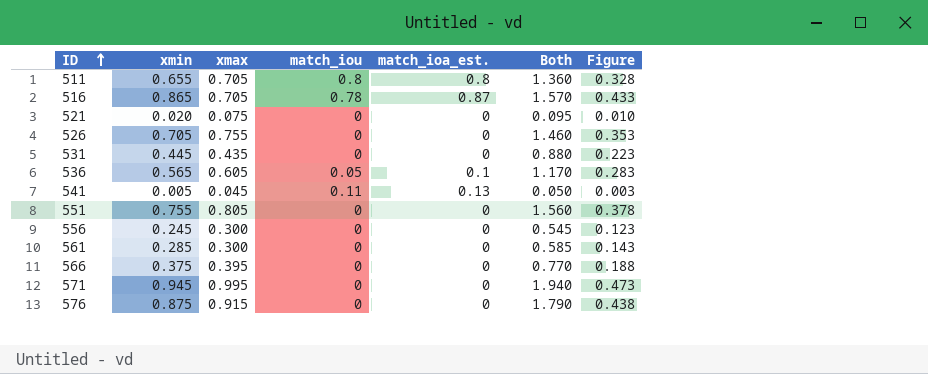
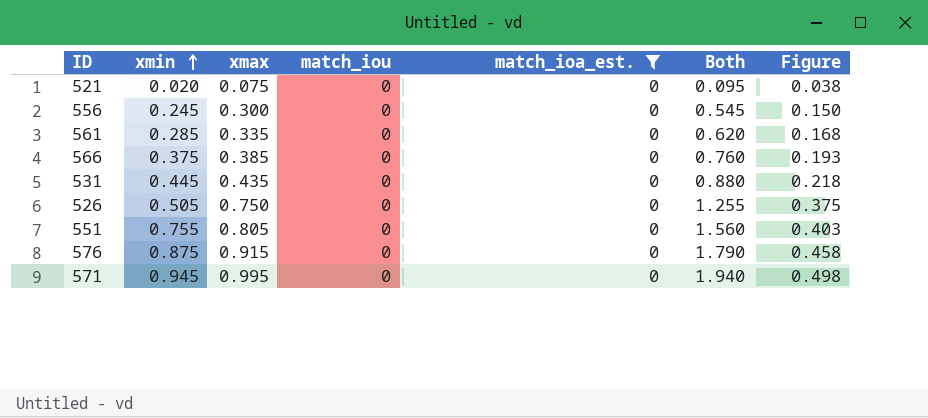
filter: none -> match_ioa_est. = 0
row order: ID ascending -> xmin ascending
column Figure | formula: [xmin] * 0.5 -> [xmax] * 0.5
561 | xmax: 0.300 -> 0.335
561 | Both: 0.585 -> 0.620
566 | xmax: 0.395 -> 0.385
566 | Both: 0.770 -> 0.760
526 | xmin: 0.705 -> 0.505
526 | xmax: 0.755 -> 0.750
526 | Both: 1.460 -> 1.255

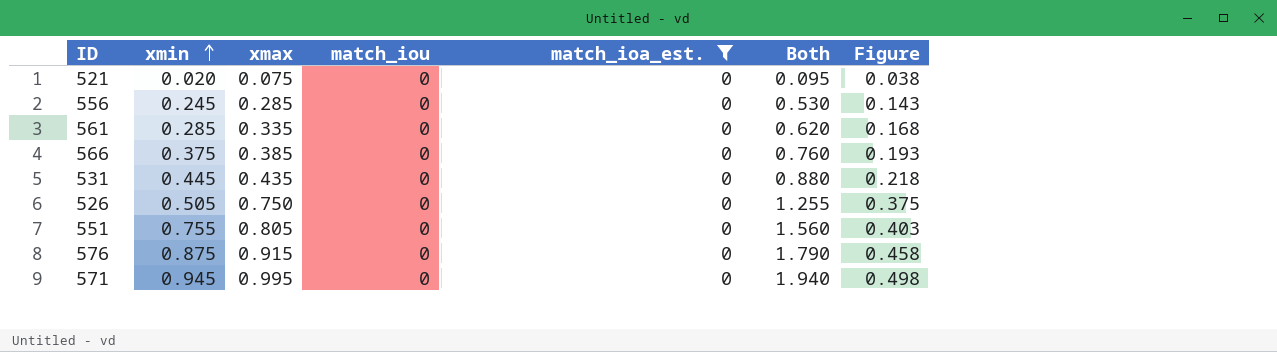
556 | xmax: 0.300 -> 0.285
556 | Both: 0.545 -> 0.530
556 | Figure: 0.150 -> 0.143

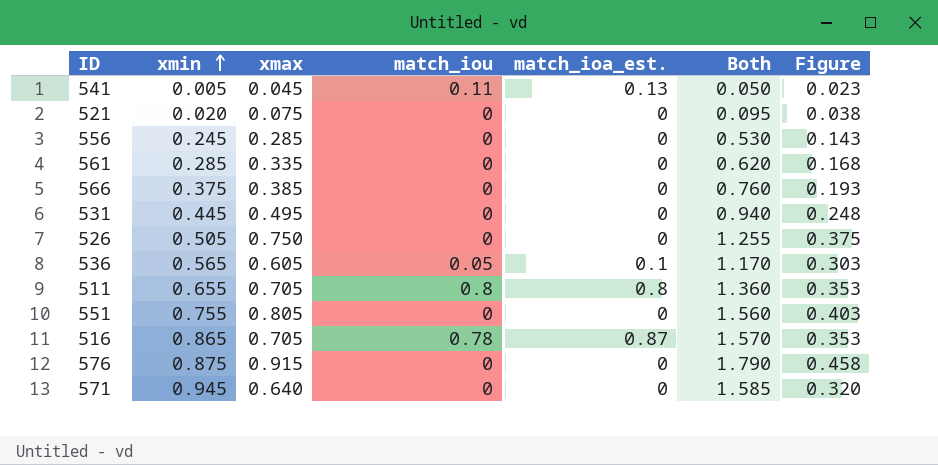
filter: match_ioa_est. = 0 -> none
531 | xmax: 0.435 -> 0.495
531 | Both: 0.880 -> 0.940
531 | Figure: 0.218 -> 0.248
571 | xmax: 0.995 -> 0.640
571 | Both: 1.940 -> 1.585
571 | Figure: 0.498 -> 0.320

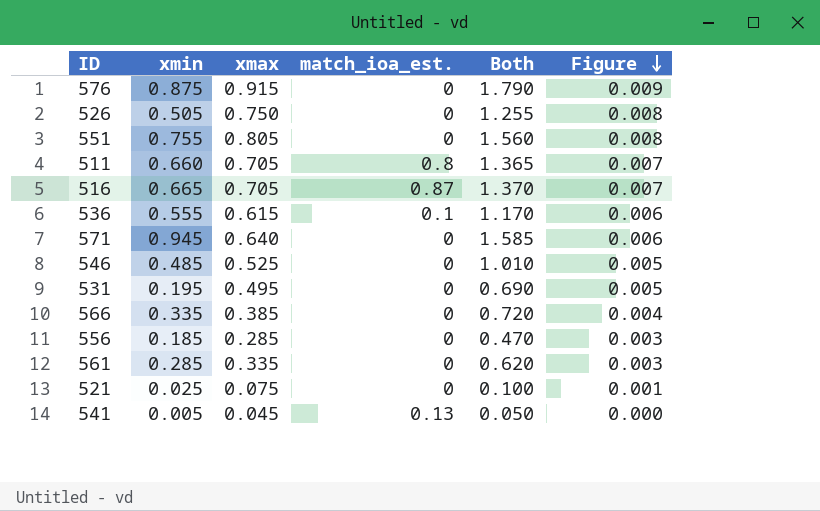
row order: xmin ascending -> Figure descending
column match_iou | position: 4 -> none
column Figure | formula: [xmax] * 0.5 -> [xmax] * 0.01
511 | xmin: 0.655 -> 0.660
511 | Both: 1.360 -> 1.365
516 | xmin: 0.865 -> 0.665
516 | Both: 1.570 -> 1.370
536 | xmin: 0.565 -> 0.555
536 | xmax: 0.605 -> 0.615
row 546: none -> 0.485 | 0.525 | 0 | 1.010 | 0.005
531 | xmin: 0.445 -> 0.195
531 | Both: 0.940 -> 0.690
566 | xmin: 0.375 -> 0.335
566 | Both: 0.760 -> 0.720
556 | xmin: 0.245 -> 0.185
556 | Both: 0.530 -> 0.470
521 | xmin: 0.020 -> 0.025
521 | Both: 0.095 -> 0.100

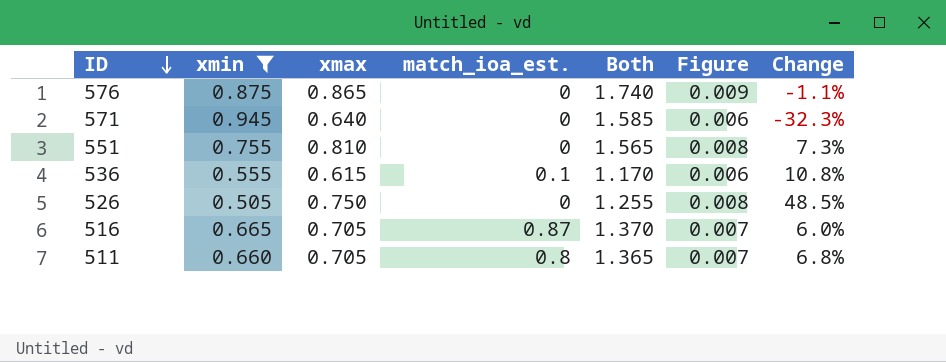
filter: none -> xmin >= 0.505
row order: Figure descending -> ID descending
column Change | formula: none -> ([xmax] - [xmin]) / [xmin]
576 | xmax: 0.915 -> 0.865
576 | Both: 1.790 -> 1.740
551 | xmax: 0.805 -> 0.810
551 | Both: 1.560 -> 1.565

